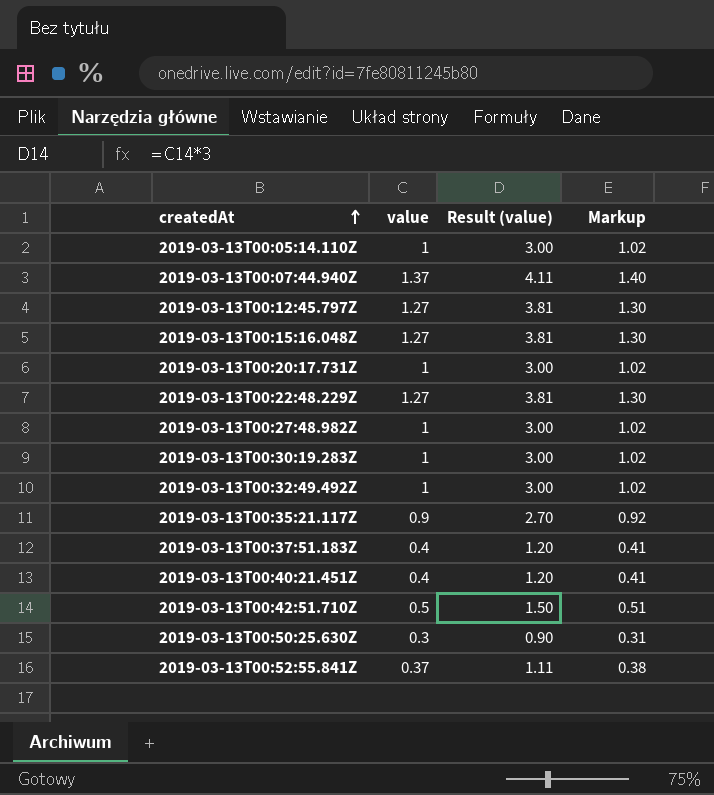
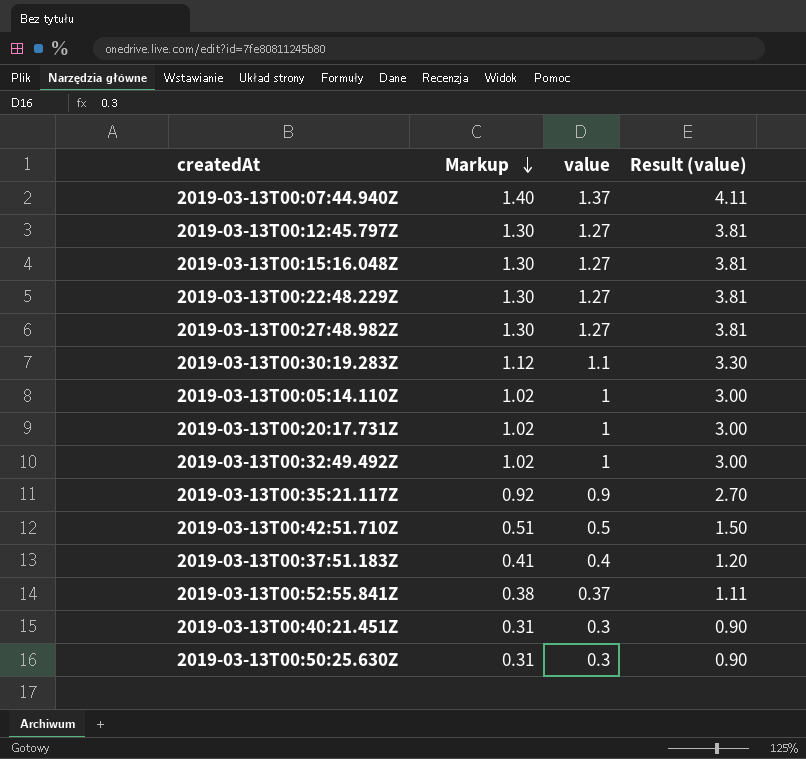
row order: createdAt ascending -> Markup descending
column Markup | position: 4 -> 2
2019-03-13T00:27:48.982Z | Markup: 1.02 -> 1.30
2019-03-13T00:27:48.982Z | value: 1 -> 1.27
2019-03-13T00:27:48.982Z | Result (value): 3.00 -> 3.81
2019-03-13T00:30:19.283Z | Markup: 1.02 -> 1.12
2019-03-13T00:30:19.283Z | value: 1 -> 1.1
2019-03-13T00:30:19.283Z | Result (value): 3.00 -> 3.30
2019-03-13T00:40:21.451Z | Markup: 0.41 -> 0.31
2019-03-13T00:40:21.451Z | value: 0.4 -> 0.3
2019-03-13T00:40:21.451Z | Result (value): 1.20 -> 0.90

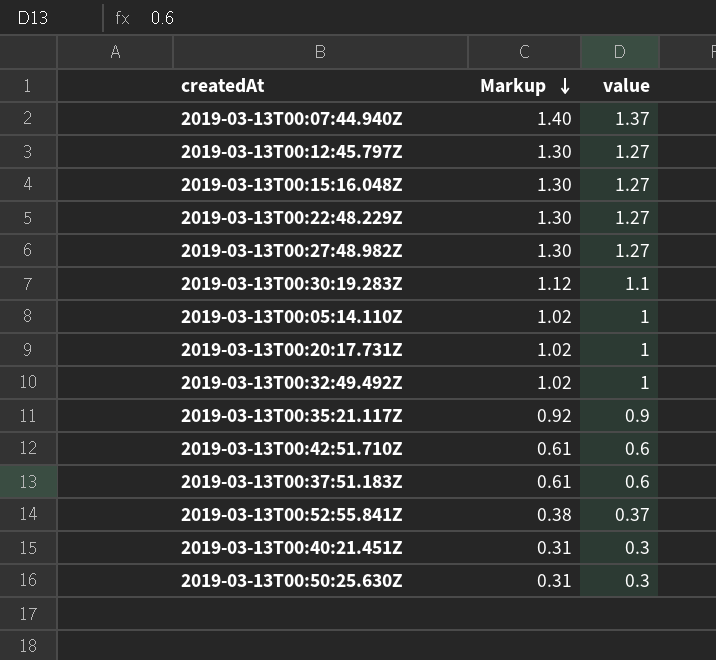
column Result (value) | formula: [value] * 3 -> none
2019-03-13T00:42:51.710Z | Markup: 0.51 -> 0.61
2019-03-13T00:42:51.710Z | value: 0.5 -> 0.6
2019-03-13T00:37:51.183Z | Markup: 0.41 -> 0.61
2019-03-13T00:37:51.183Z | value: 0.4 -> 0.6

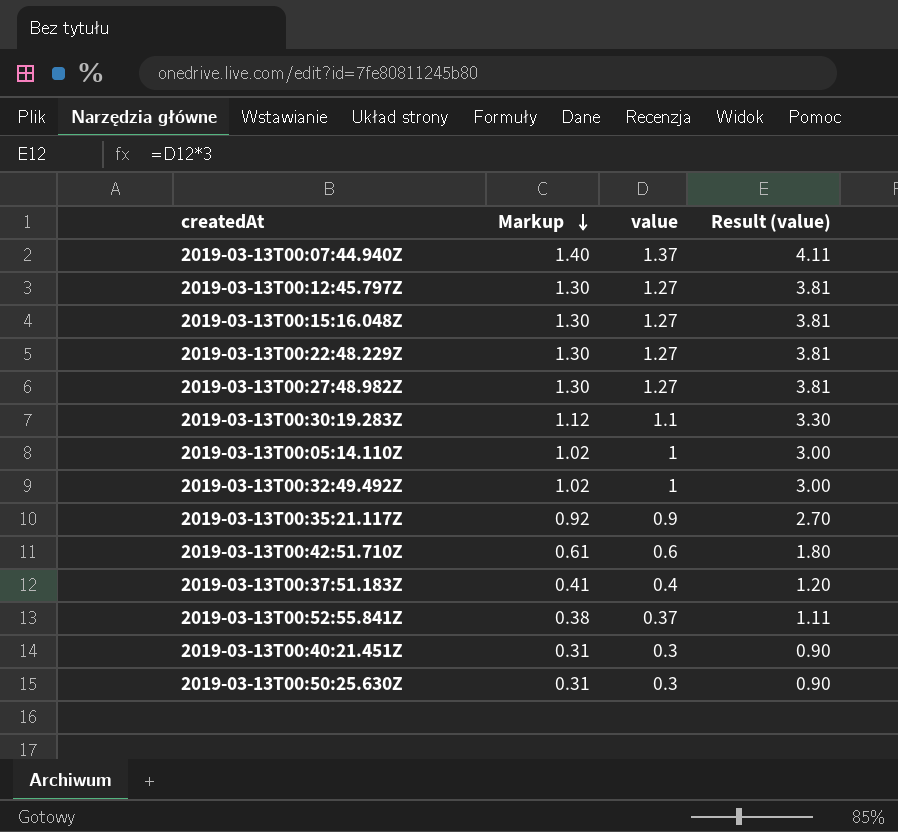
column Result (value) | formula: none -> [value] * 3
row 2019-03-13T00:20:17.731Z: 1.02 | 1 -> none
2019-03-13T00:37:51.183Z | Markup: 0.61 -> 0.41
2019-03-13T00:37:51.183Z | value: 0.6 -> 0.4

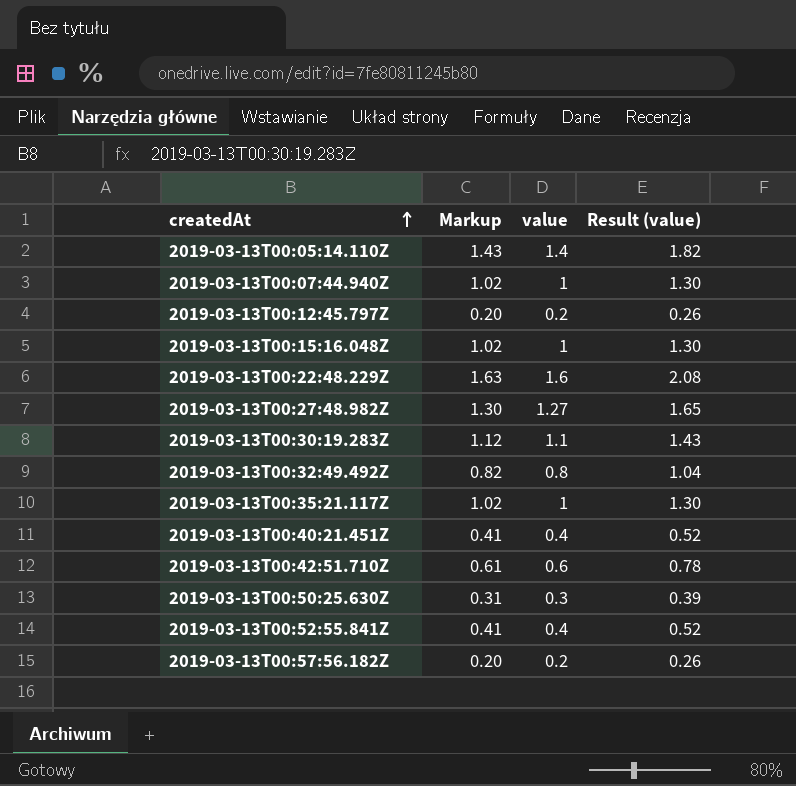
row order: Markup descending -> createdAt ascending
column Result (value) | formula: [value] * 3 -> [value] * 1.3
row 2019-03-13T00:37:51.183Z: 0.41 | 0.4 | 1.20 -> none
2019-03-13T00:05:14.110Z | Markup: 1.02 -> 1.43
2019-03-13T00:05:14.110Z | value: 1 -> 1.4
2019-03-13T00:07:44.940Z | Markup: 1.40 -> 1.02
2019-03-13T00:07:44.940Z | value: 1.37 -> 1
2019-03-13T00:12:45.797Z | Markup: 1.30 -> 0.20
2019-03-13T00:12:45.797Z | value: 1.27 -> 0.2
2019-03-13T00:15:16.048Z | Markup: 1.30 -> 1.02
2019-03-13T00:15:16.048Z | value: 1.27 -> 1
2019-03-13T00:22:48.229Z | Markup: 1.30 -> 1.63
2019-03-13T00:22:48.229Z | value: 1.27 -> 1.6
2019-03-13T00:32:49.492Z | Markup: 1.02 -> 0.82
2019-03-13T00:32:49.492Z | value: 1 -> 0.8
2019-03-13T00:35:21.117Z | Markup: 0.92 -> 1.02
2019-03-13T00:35:21.117Z | value: 0.9 -> 1
2019-03-13T00:40:21.451Z | Markup: 0.31 -> 0.41
2019-03-13T00:40:21.451Z | value: 0.3 -> 0.4
2019-03-13T00:52:55.841Z | Markup: 0.38 -> 0.41
2019-03-13T00:52:55.841Z | value: 0.37 -> 0.4
row 2019-03-13T00:57:56.182Z: none -> 0.20 | 0.2 | 0.26

